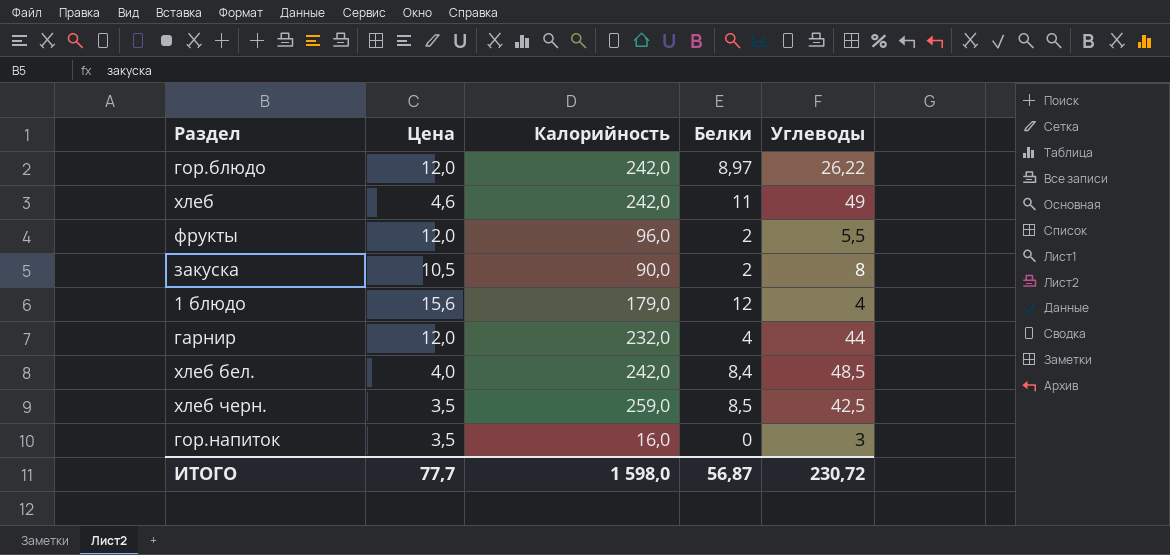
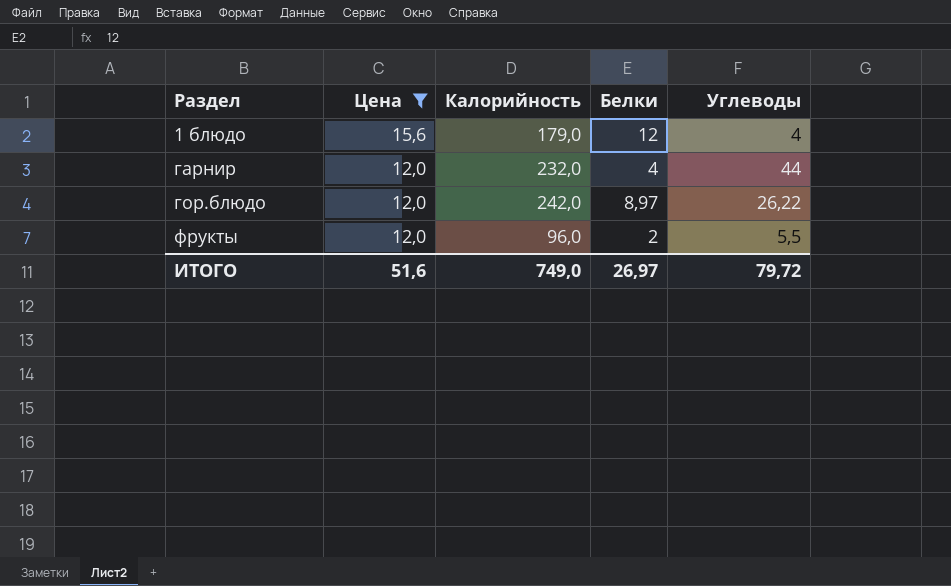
filter: none -> Цена >= 12,0
row order: none -> Раздел ascending
ИТОГО | Цена: 77,7 -> 51,6
ИТОГО | Калорийность: 1 598,0 -> 749,0
ИТОГО | Белки: 56,87 -> 26,97
ИТОГО | Углеводы: 230,72 -> 79,72

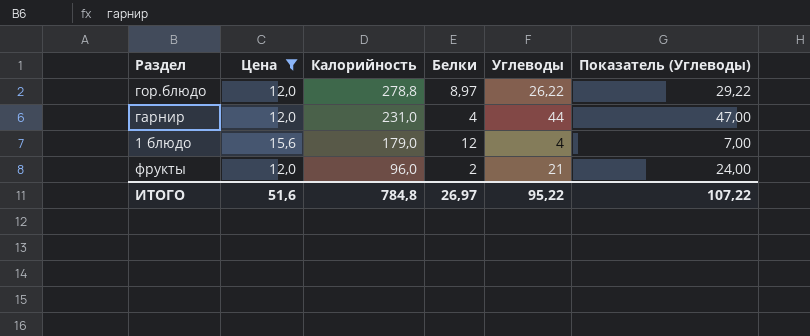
row order: Раздел ascending -> Калорийность descending
column Показатель (Углеводы) | formula: none -> [Углеводы] + 3
гор.блюдо | Калорийность: 242,0 -> 278,8
гарнир | Калорийность: 232,0 -> 231,0
фрукты | Углеводы: 5,5 -> 21
ИТОГО | Калорийность: 749,0 -> 784,8
ИТОГО | Углеводы: 79,72 -> 95,22

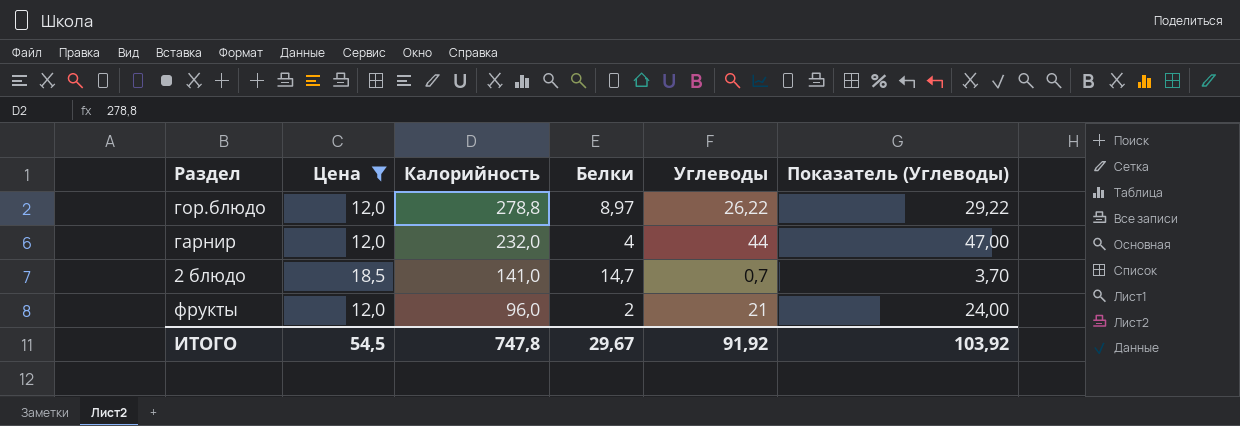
row 1 блюдо: 15,6 | 179,0 | 12 | 4 | 7,00 -> none
гарнир | Калорийность: 231,0 -> 232,0
row 2 блюдо: none -> 18,5 | 141,0 | 14,7 | 0,7 | 3,70
ИТОГО | Цена: 51,6 -> 54,5
ИТОГО | Калорийность: 784,8 -> 747,8
ИТОГО | Белки: 26,97 -> 29,67
ИТОГО | Углеводы: 95,22 -> 91,92
ИТОГО | Показатель (Углеводы): 107,22 -> 103,92

